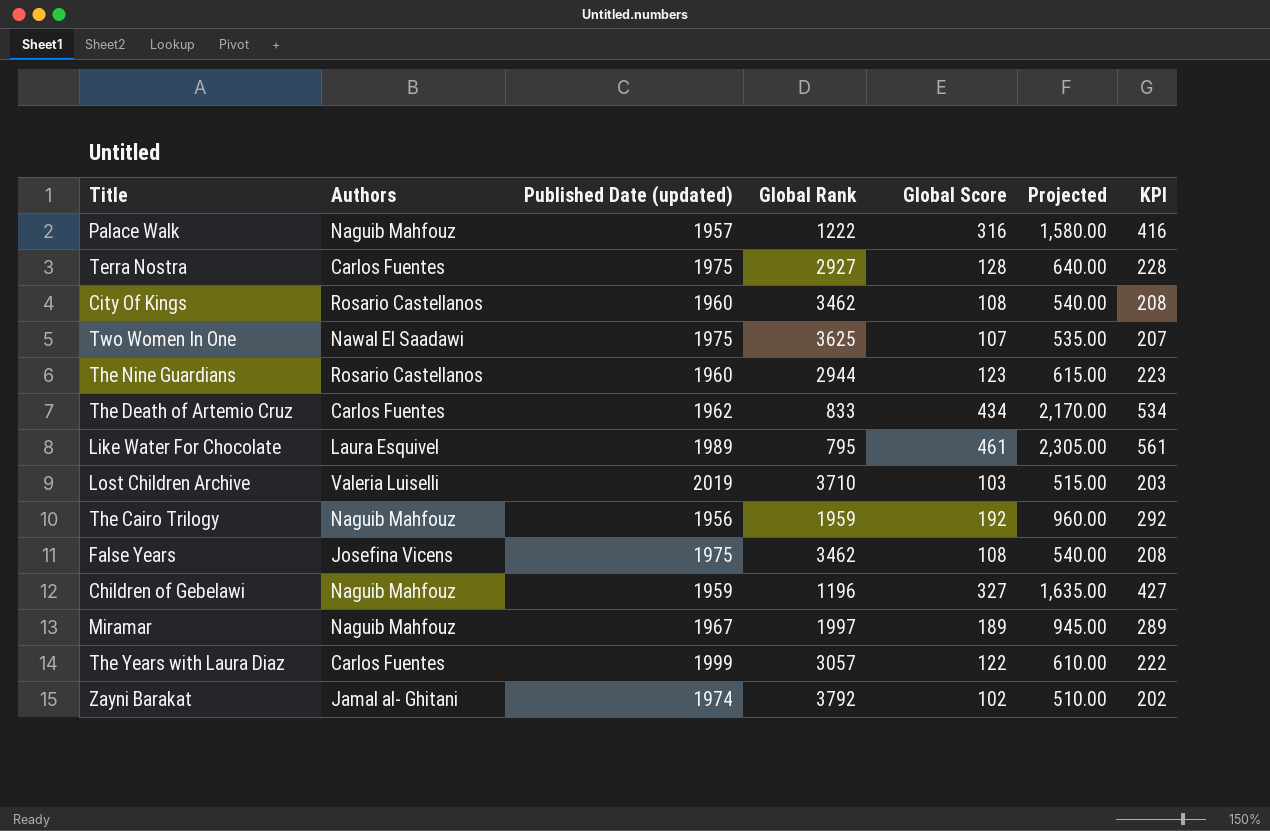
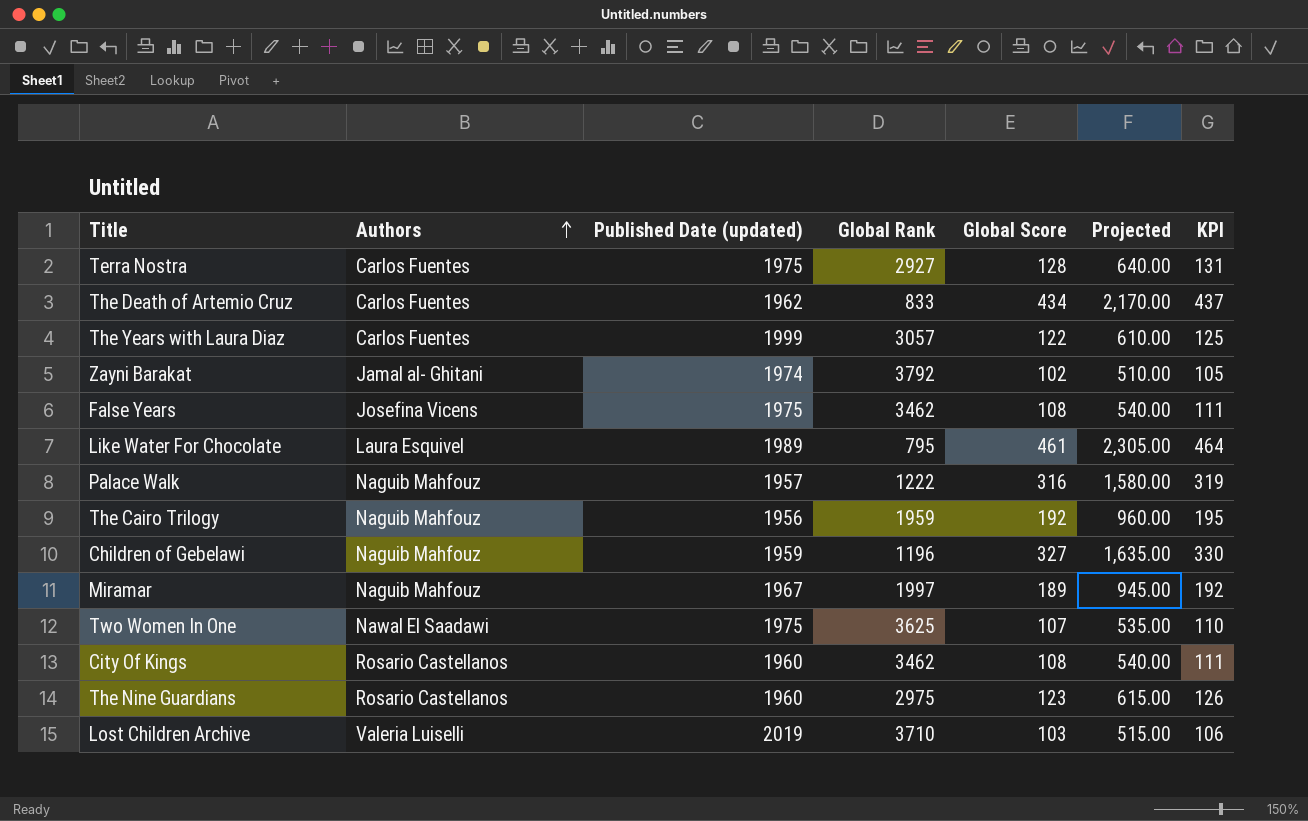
row order: none -> Authors ascending
column KPI | formula: [Global Score] + 100 -> [Global Score] + 3
The Nine Guardians | Global Rank: 2944 -> 2975

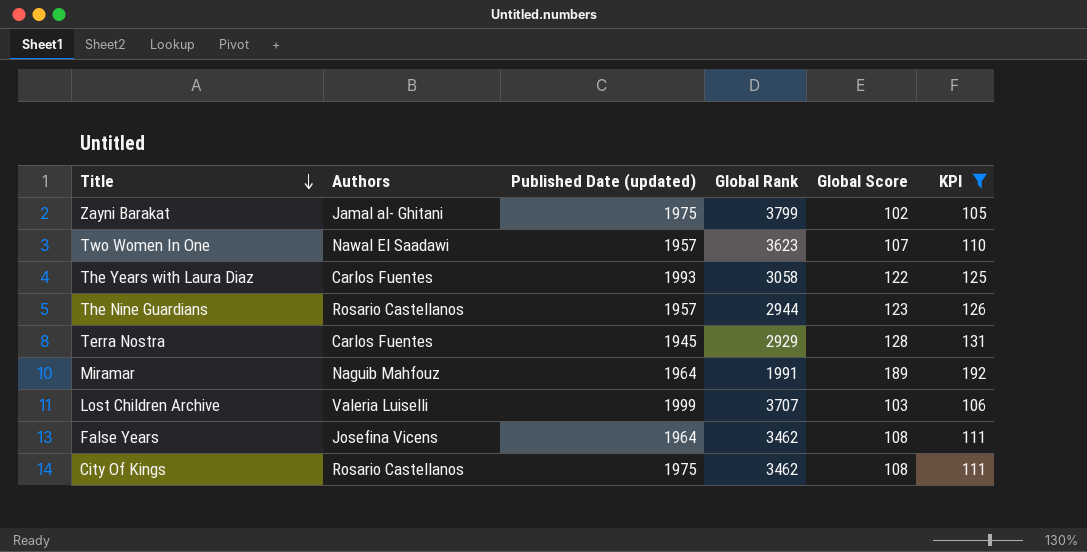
filter: none -> KPI <= 192
row order: Authors ascending -> Title descending
column Projected | formula: [Global Score] * 5 -> none
Zayni Barakat | Published Date (updated): 1974 -> 1975
Zayni Barakat | Global Rank: 3792 -> 3799
Two Women In One | Published Date (updated): 1975 -> 1957
Two Women In One | Global Rank: 3625 -> 3623
The Years with Laura Diaz | Published Date (updated): 1999 -> 1993
The Years with Laura Diaz | Global Rank: 3057 -> 3058
The Nine Guardians | Published Date (updated): 1960 -> 1957
The Nine Guardians | Global Rank: 2975 -> 2944
Terra Nostra | Published Date (updated): 1975 -> 1945
Terra Nostra | Global Rank: 2927 -> 2929
Miramar | Published Date (updated): 1967 -> 1964
Miramar | Global Rank: 1997 -> 1991
Lost Children Archive | Published Date (updated): 2019 -> 1999
Lost Children Archive | Global Rank: 3710 -> 3707
False Years | Published Date (updated): 1975 -> 1964
City Of Kings | Published Date (updated): 1960 -> 1975

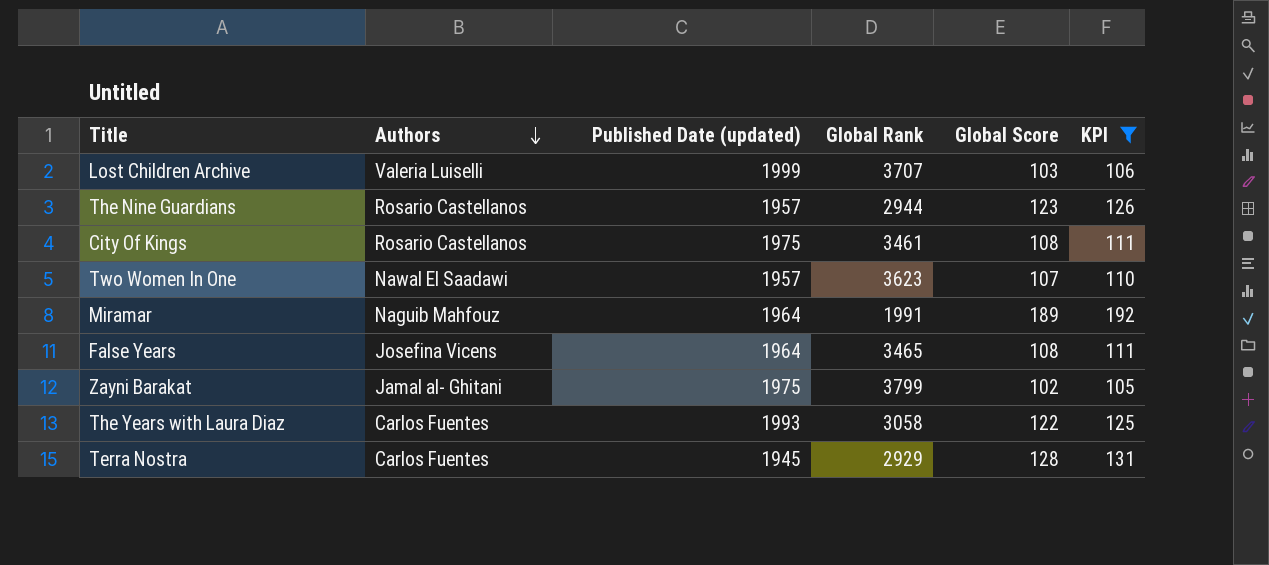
row order: Title descending -> Authors descending
City Of Kings | Global Rank: 3462 -> 3461
False Years | Global Rank: 3462 -> 3465

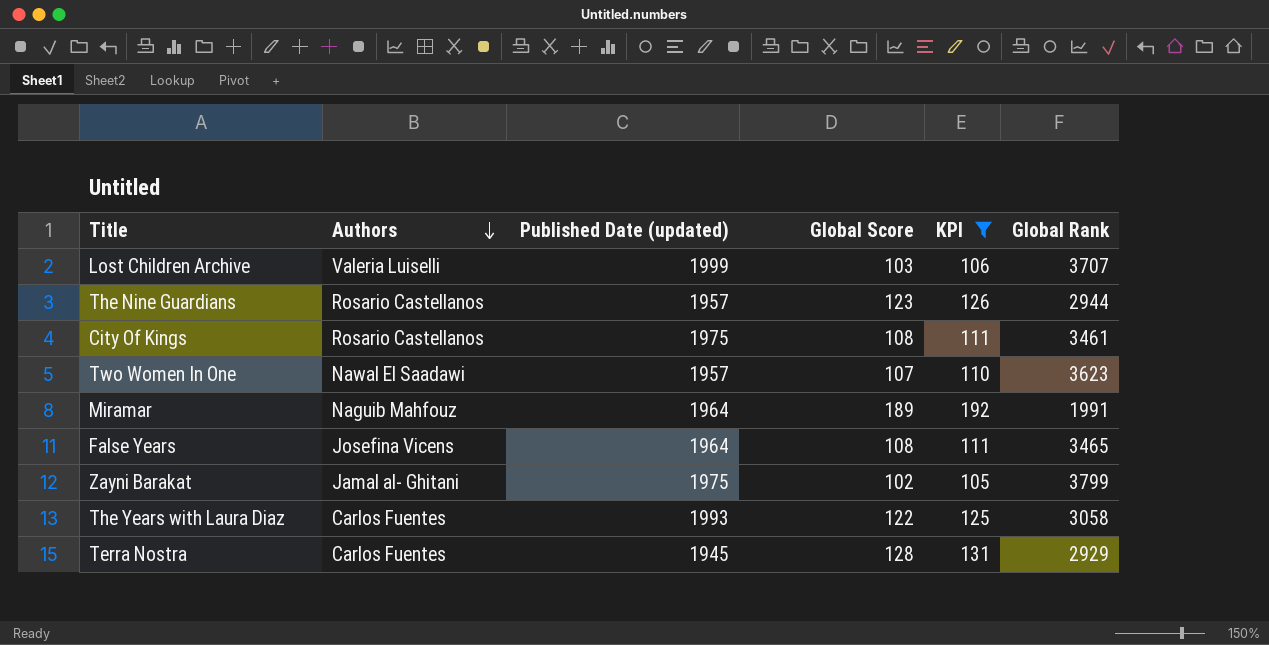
column Global Rank | position: 4 -> 6

